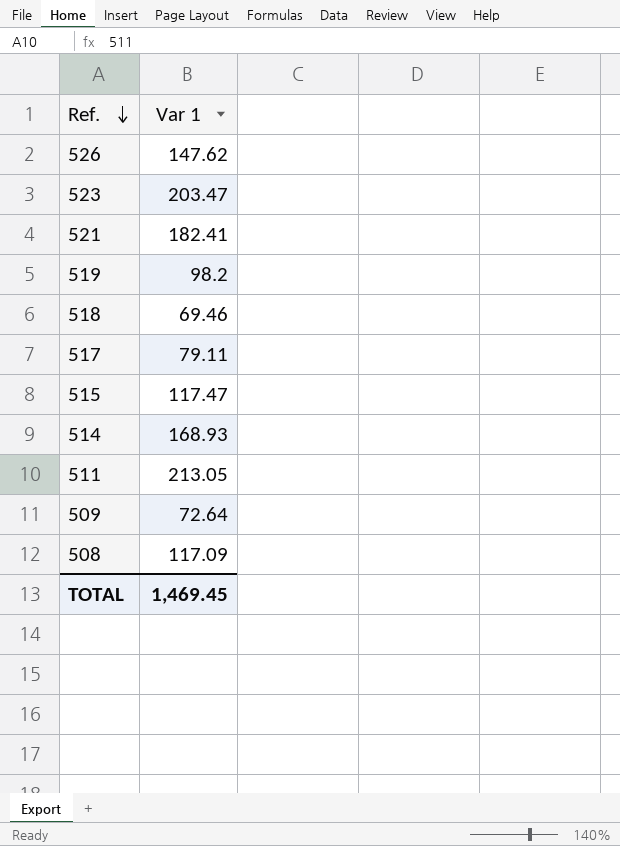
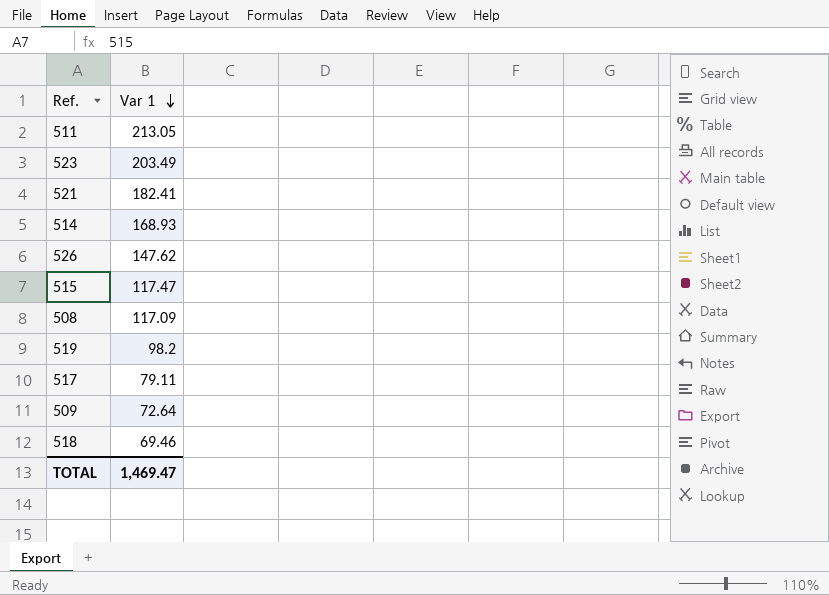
row order: Ref. descending -> Var 1 descending
523 | Var 1: 203.47 -> 203.49
TOTAL | Var 1: 1,469.45 -> 1,469.47

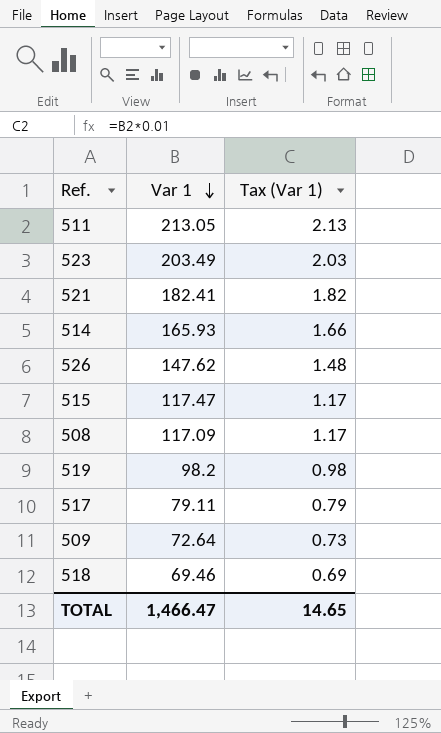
column Tax (Var 1) | formula: none -> [Var 1] * 0.01
514 | Var 1: 168.93 -> 165.93
TOTAL | Var 1: 1,469.47 -> 1,466.47

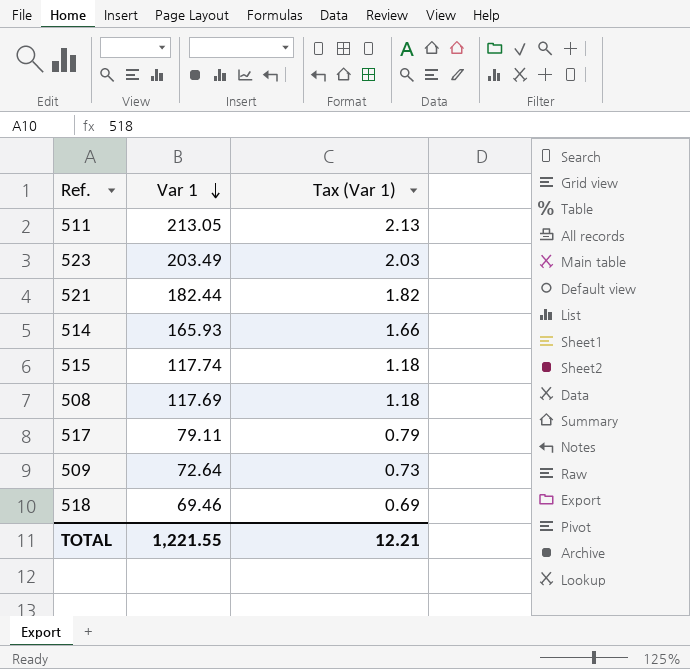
row 526: 147.62 | 1.48 -> none
row 519: 98.2 | 0.98 -> none
521 | Var 1: 182.41 -> 182.44
515 | Var 1: 117.47 -> 117.74
515 | Tax (Var 1): 1.17 -> 1.18
508 | Var 1: 117.09 -> 117.69
508 | Tax (Var 1): 1.17 -> 1.18
TOTAL | Var 1: 1,466.47 -> 1,221.55
TOTAL | Tax (Var 1): 14.65 -> 12.21

